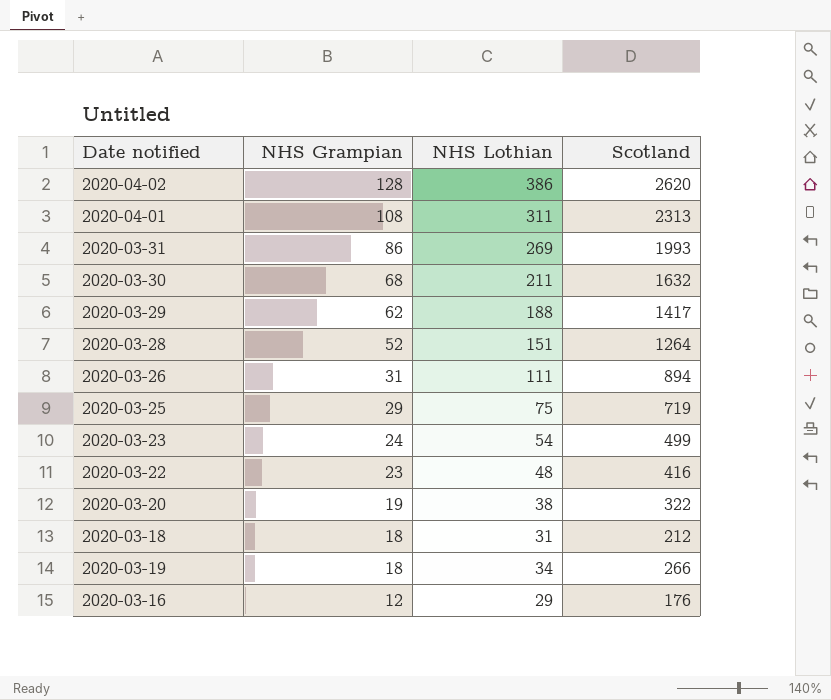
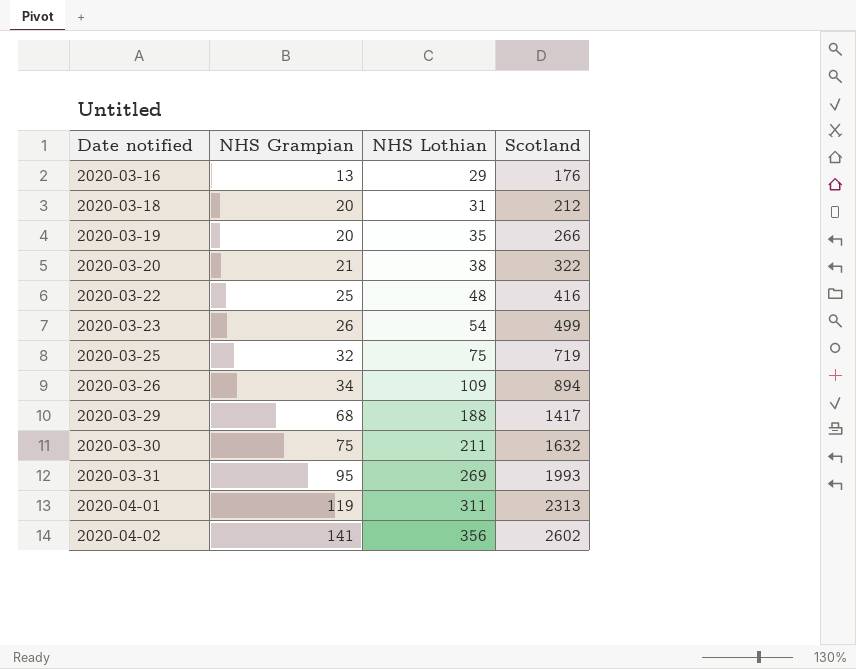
row order: NHS Grampian descending -> Date notified ascending
row 2020-03-28: 52 | 151 | 1264 -> none
2020-03-16 | NHS Grampian: 12 -> 13
2020-03-18 | NHS Grampian: 18 -> 20
2020-03-19 | NHS Grampian: 18 -> 20
2020-03-19 | NHS Lothian: 34 -> 35
2020-03-20 | NHS Grampian: 19 -> 21
2020-03-22 | NHS Grampian: 23 -> 25
2020-03-23 | NHS Grampian: 24 -> 26
2020-03-25 | NHS Grampian: 29 -> 32
2020-03-26 | NHS Grampian: 31 -> 34
2020-03-26 | NHS Lothian: 111 -> 109
2020-03-29 | NHS Grampian: 62 -> 68
2020-03-30 | NHS Grampian: 68 -> 75
2020-03-31 | NHS Grampian: 86 -> 95
2020-04-01 | NHS Grampian: 108 -> 119
2020-04-02 | NHS Grampian: 128 -> 141
2020-04-02 | NHS Lothian: 386 -> 356
2020-04-02 | Scotland: 2620 -> 2602

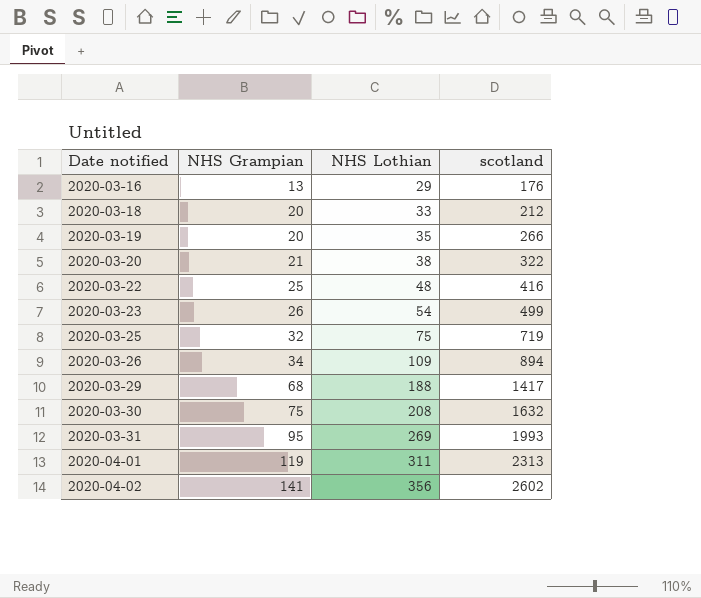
column name: Scotland -> scotland
2020-03-18 | NHS Lothian: 31 -> 33
2020-03-30 | NHS Lothian: 211 -> 208

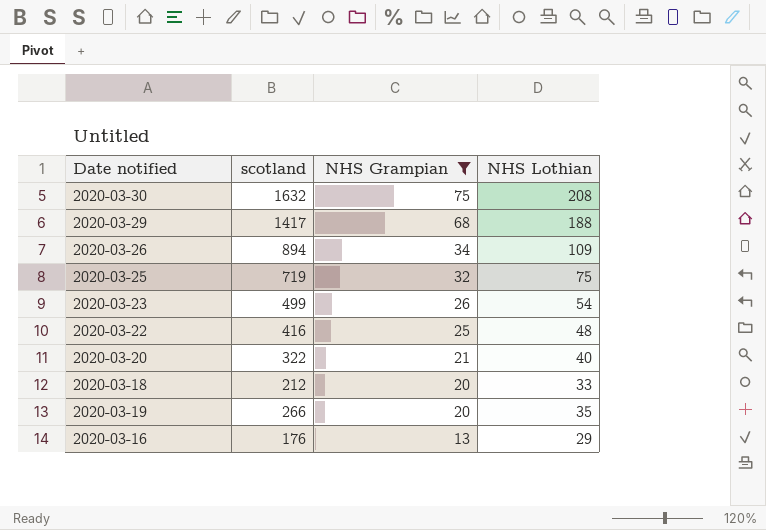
filter: none -> NHS Grampian <= 75
row order: Date notified ascending -> NHS Grampian descending
column scotland | position: 4 -> 2
2020-03-20 | NHS Lothian: 38 -> 40

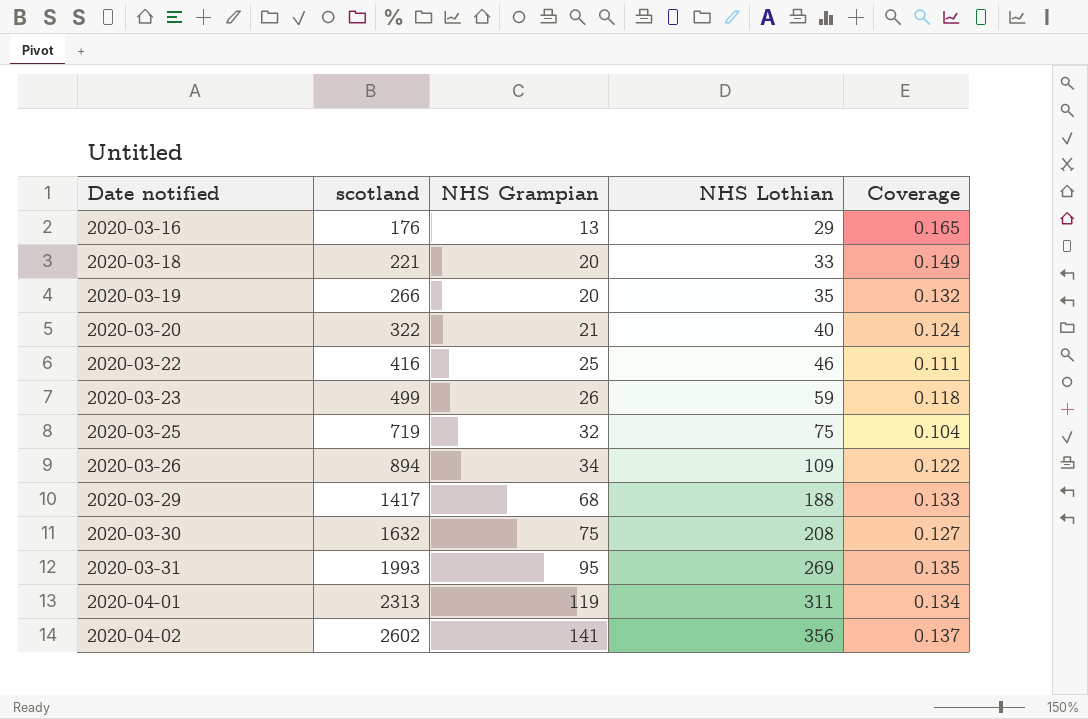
filter: NHS Grampian <= 75 -> none
row order: NHS Grampian descending -> Date notified ascending
column Coverage | formula: none -> [NHS Lothian] / [scotland]
2020-03-18 | scotland: 212 -> 221
2020-03-22 | NHS Lothian: 48 -> 46
2020-03-23 | NHS Lothian: 54 -> 59

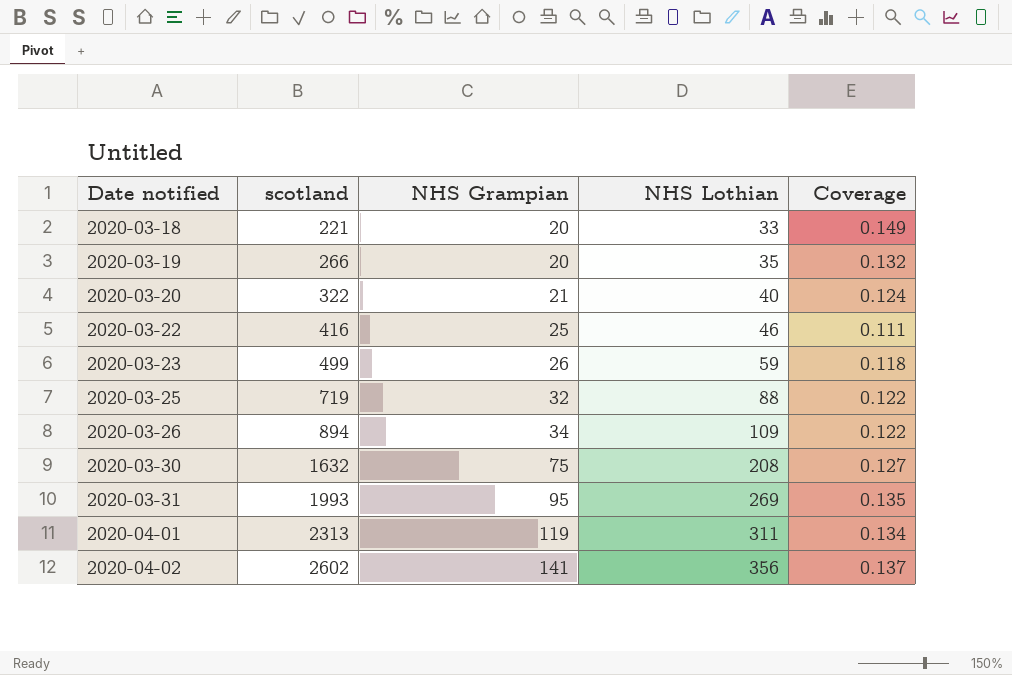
row 2020-03-16: 176 | 13 | 29 | 0.165 -> none
row 2020-03-29: 1417 | 68 | 188 | 0.133 -> none
2020-03-25 | NHS Lothian: 75 -> 88
2020-03-25 | Coverage: 0.104 -> 0.122

